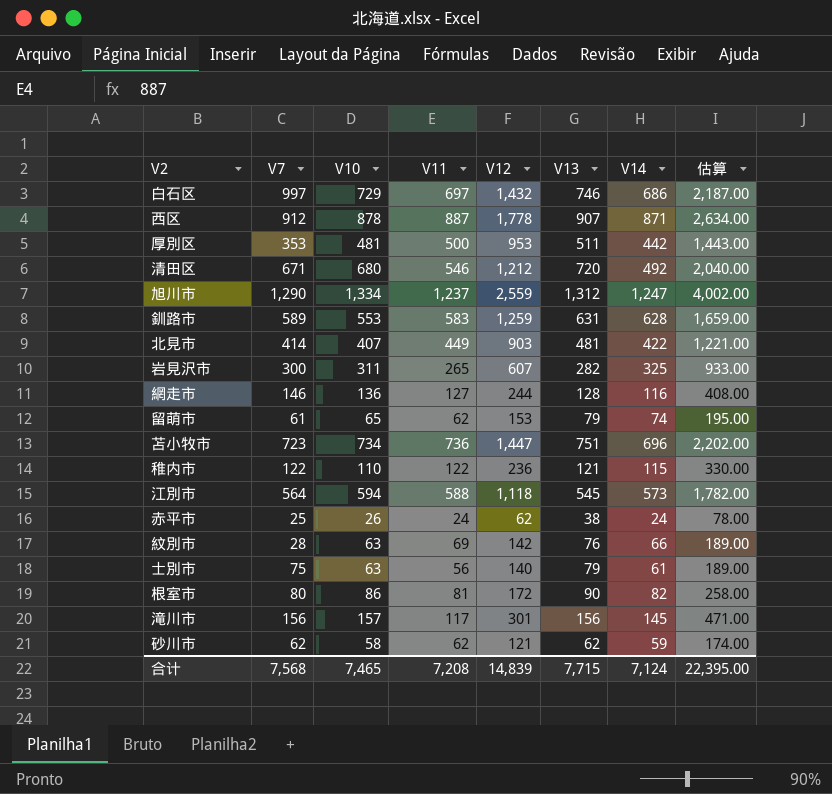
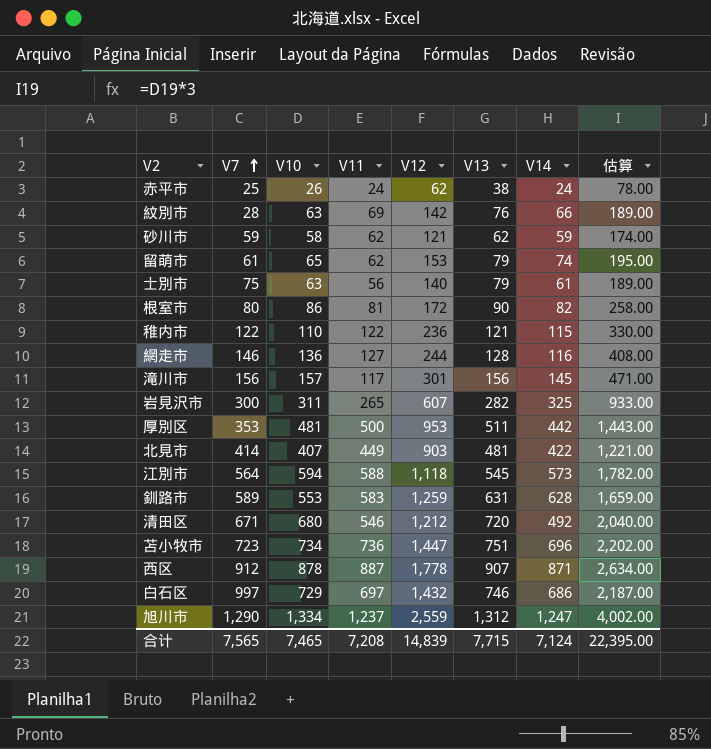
row order: none -> V7 ascending
砂川市 | V7: 62 -> 59
合计 | V7: 7,568 -> 7,565

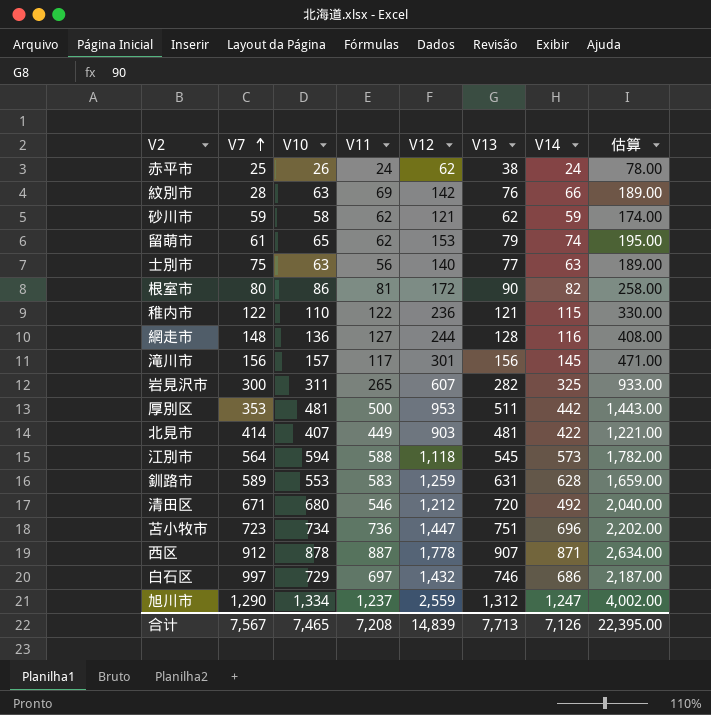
士別市 | V13: 79 -> 77
士別市 | V14: 61 -> 63
網走市 | V7: 146 -> 148
合计 | V7: 7,565 -> 7,567
合计 | V13: 7,715 -> 7,713
合计 | V14: 7,124 -> 7,126

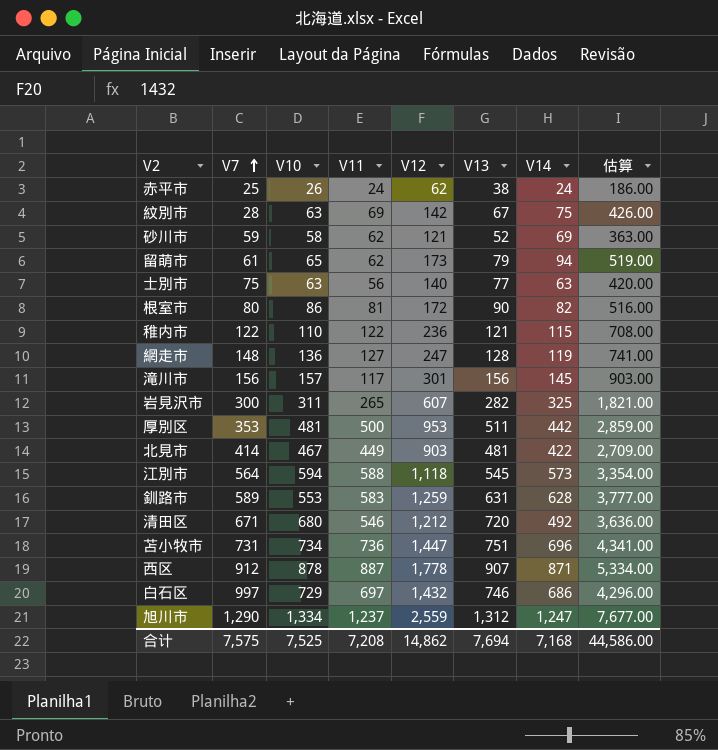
column 估算 | formula: [V10] * 3 -> [V12] * 3
紋別市 | V13: 76 -> 67
紋別市 | V14: 66 -> 75
砂川市 | V13: 62 -> 52
砂川市 | V14: 59 -> 69
留萌市 | V12: 153 -> 173
留萌市 | V14: 74 -> 94
網走市 | V12: 244 -> 247
網走市 | V14: 116 -> 119
北見市 | V10: 407 -> 467
苫小牧市 | V7: 723 -> 731
合计 | V7: 7,567 -> 7,575
合计 | V10: 7,465 -> 7,525
合计 | V12: 14,839 -> 14,862
合计 | V13: 7,713 -> 7,694
合计 | V14: 7,126 -> 7,168
合计 | 估算: 22,395.00 -> 44,586.00

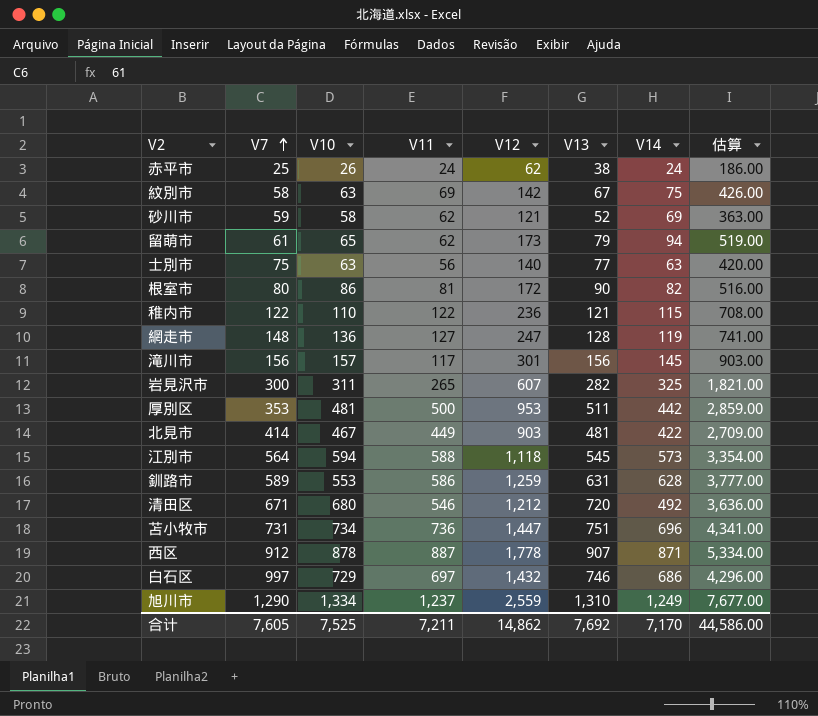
紋別市 | V7: 28 -> 58
釧路市 | V11: 583 -> 586
旭川市 | V13: 1,312 -> 1,310
旭川市 | V14: 1,247 -> 1,249
合计 | V7: 7,575 -> 7,605
合计 | V11: 7,208 -> 7,211
合计 | V13: 7,694 -> 7,692
合计 | V14: 7,168 -> 7,170

